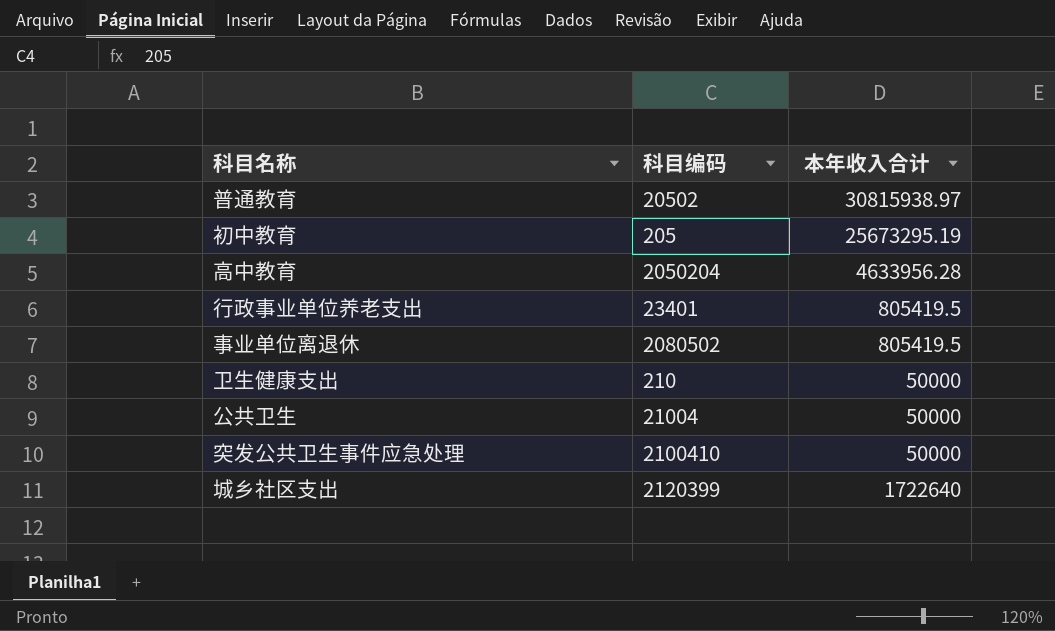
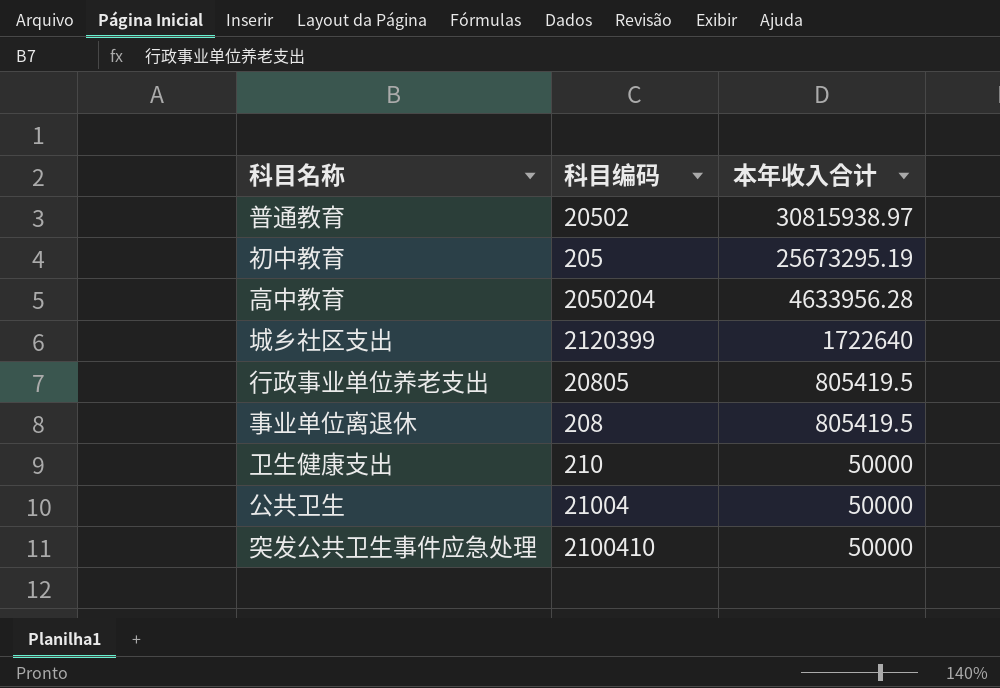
row order: none -> 本年收入合计 descending
行政事业单位养老支出 | 科目编码: 23401 -> 20805
事业单位离退休 | 科目编码: 2080502 -> 208

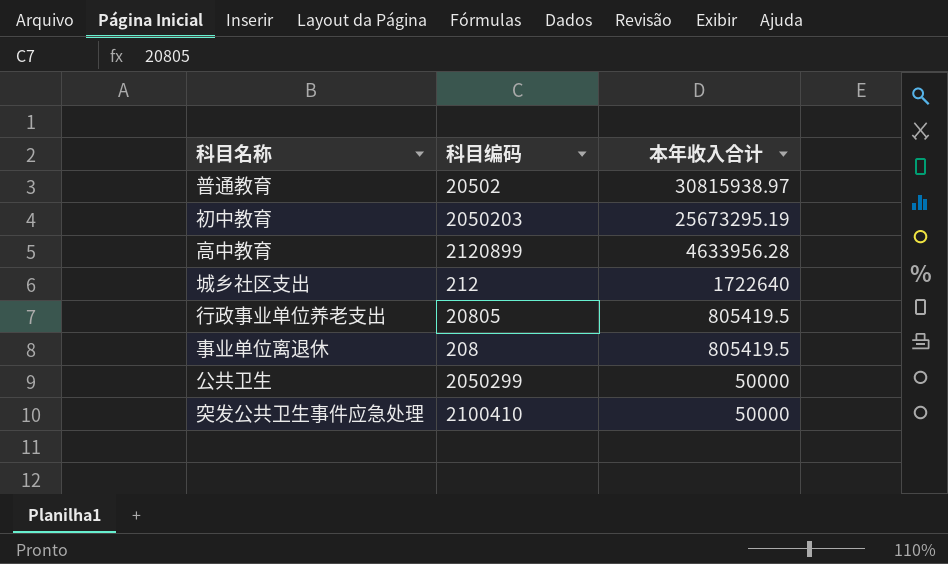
row 卫生健康支出: 210 | 50000 -> none
初中教育 | 科目编码: 205 -> 2050203
高中教育 | 科目编码: 2050204 -> 2120899
城乡社区支出 | 科目编码: 2120399 -> 212
公共卫生 | 科目编码: 21004 -> 2050299

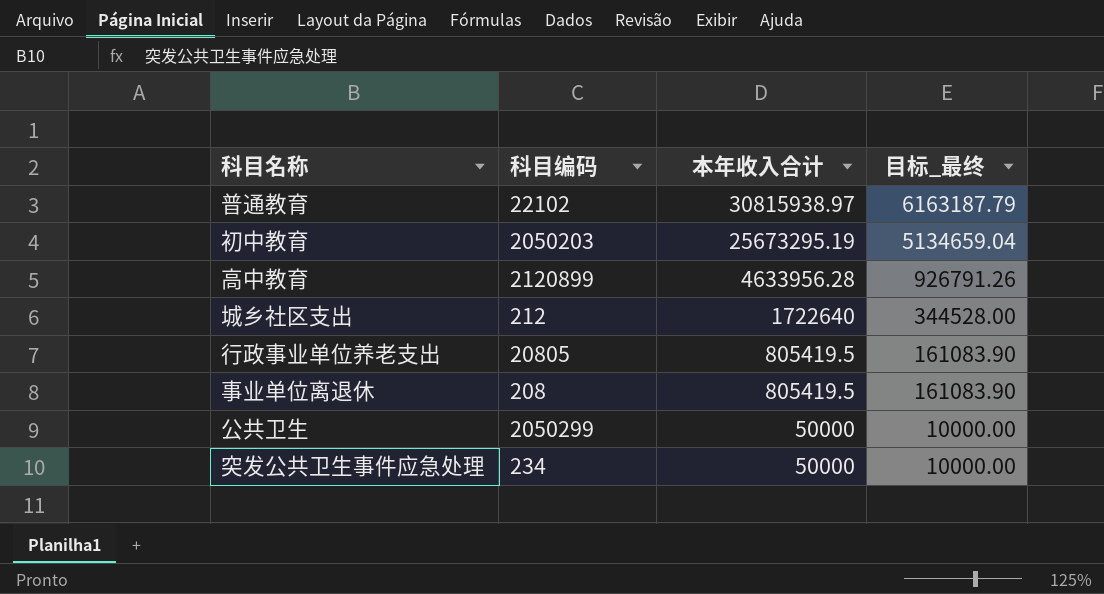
column 目标_最终 | formula: none -> [本年收入合计] * 0.2
普通教育 | 科目编码: 20502 -> 22102
突发公共卫生事件应急处理 | 科目编码: 2100410 -> 234

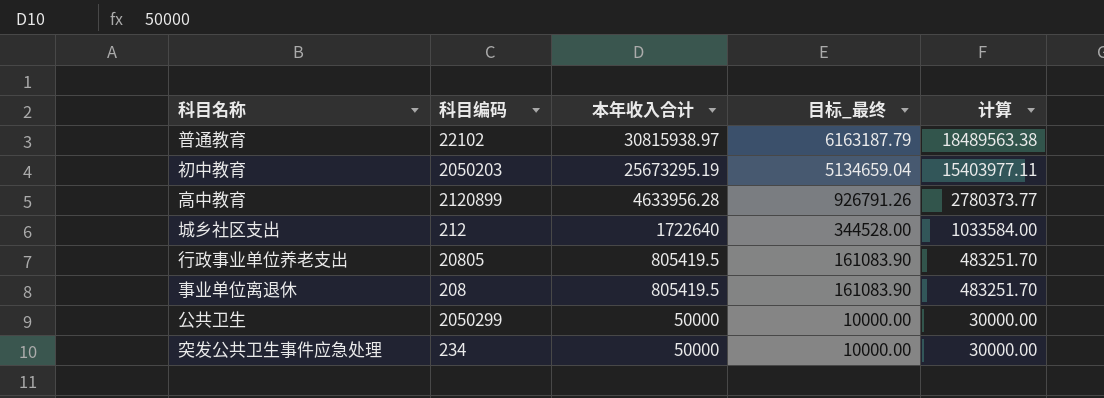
column 计算 | formula: none -> [本年收入合计] * 0.6

